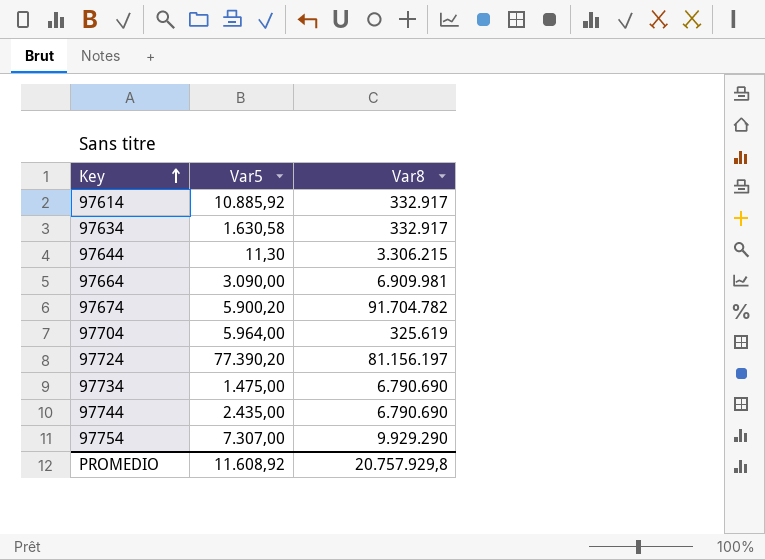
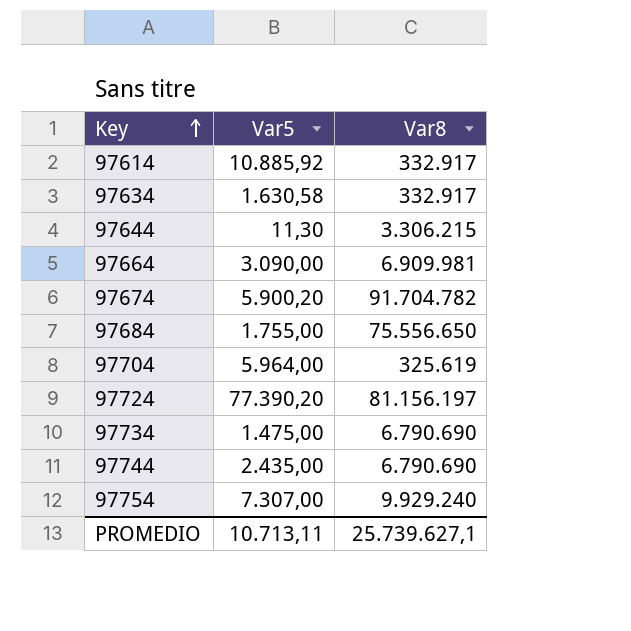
row 97684: none -> 1.755,00 | 75.556.650
97754 | Var8: 9.929.290 -> 9.929.240
PROMEDIO | Var5: 11.608,92 -> 10.713,11
PROMEDIO | Var8: 20.757.929,8 -> 25.739.627,1

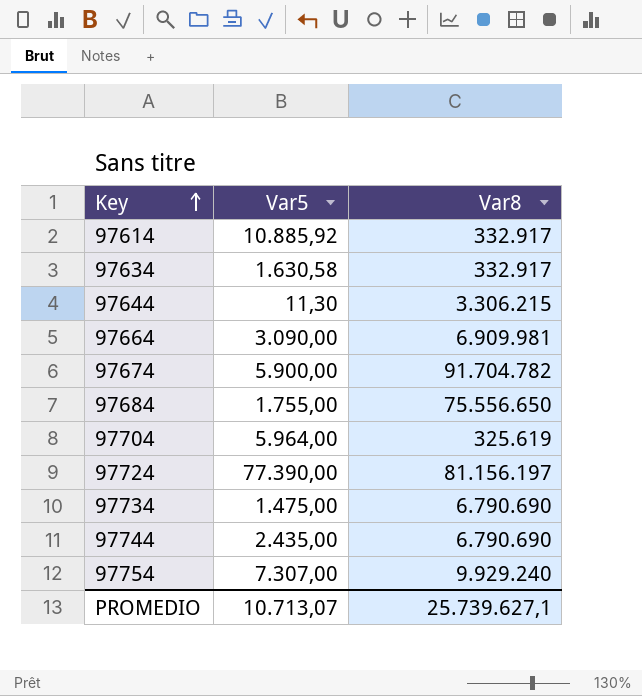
97674 | Var5: 5.900,20 -> 5.900,00
97724 | Var5: 77.390,20 -> 77.390,00
PROMEDIO | Var5: 10.713,11 -> 10.713,07

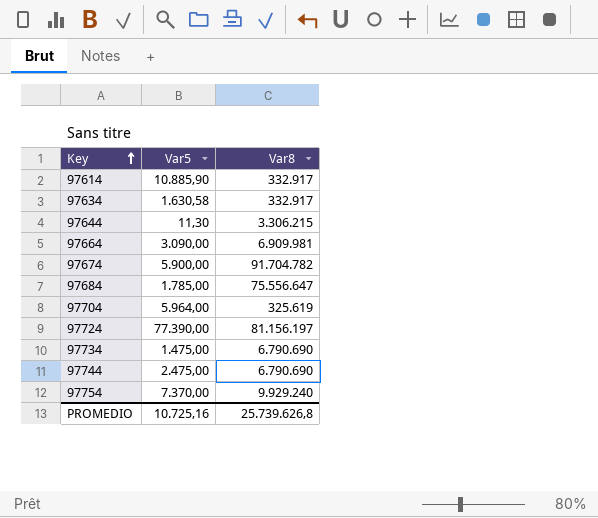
97614 | Var5: 10.885,92 -> 10.885,90
97684 | Var5: 1.755,00 -> 1.785,00
97684 | Var8: 75.556.650 -> 75.556.647
97744 | Var5: 2.435,00 -> 2.475,00
97754 | Var5: 7.307,00 -> 7.370,00
PROMEDIO | Var5: 10.713,07 -> 10.725,16
PROMEDIO | Var8: 25.739.627,1 -> 25.739.626,8

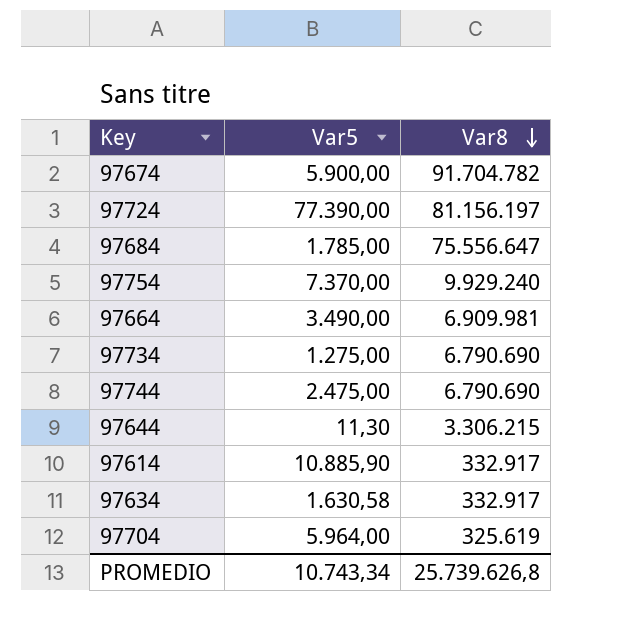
row order: Key ascending -> Var8 descending
97664 | Var5: 3.090,00 -> 3.490,00
97734 | Var5: 1.475,00 -> 1.275,00
PROMEDIO | Var5: 10.725,16 -> 10.743,34

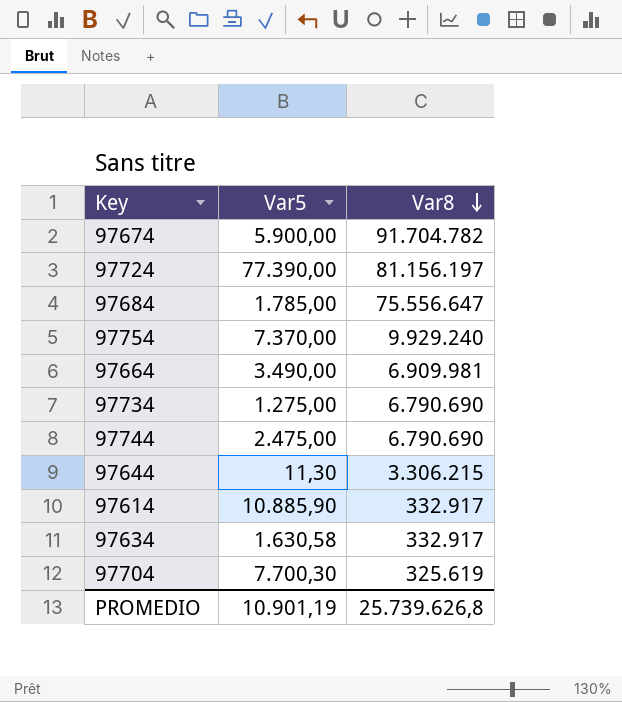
97704 | Var5: 5.964,00 -> 7.700,30
PROMEDIO | Var5: 10.743,34 -> 10.901,19

